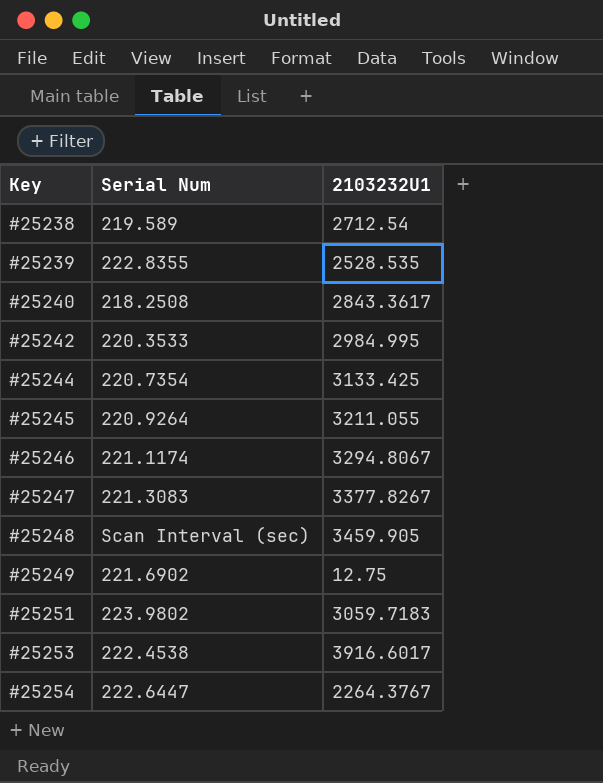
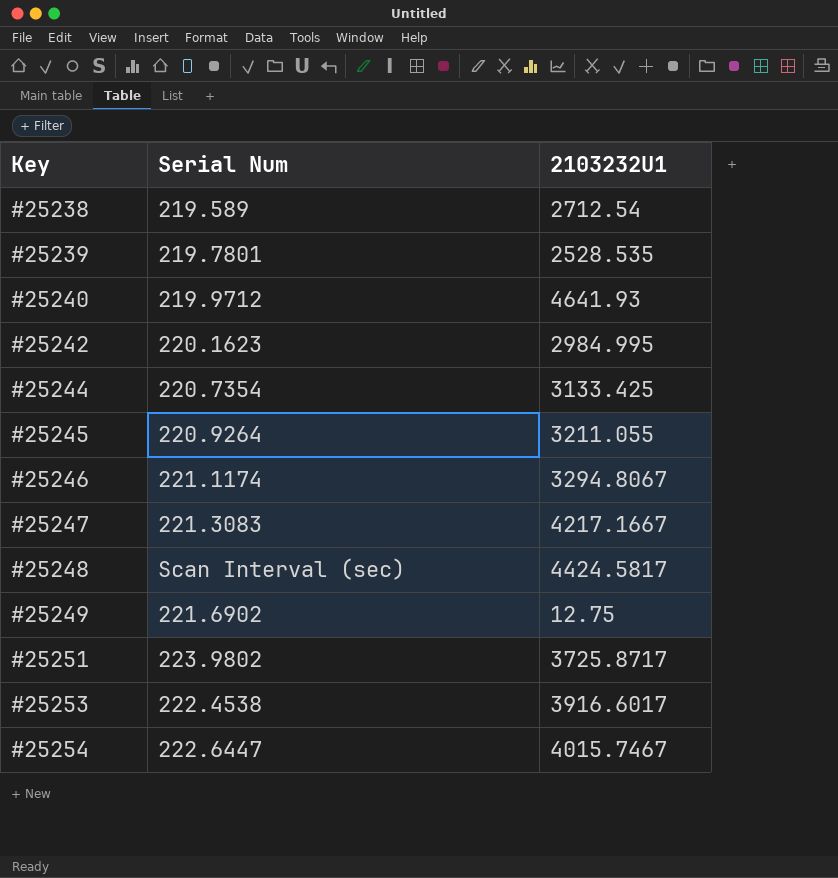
#25239 | Serial Num: 222.8355 -> 219.7801
#25240 | Serial Num: 218.2508 -> 219.9712
#25240 | 2103232U1: 2843.3617 -> 4641.93
#25242 | Serial Num: 220.3533 -> 220.1623
#25247 | 2103232U1: 3377.8267 -> 4217.1667
#25248 | 2103232U1: 3459.905 -> 4424.5817
#25251 | 2103232U1: 3059.7183 -> 3725.8717
#25254 | 2103232U1: 2264.3767 -> 4015.7467

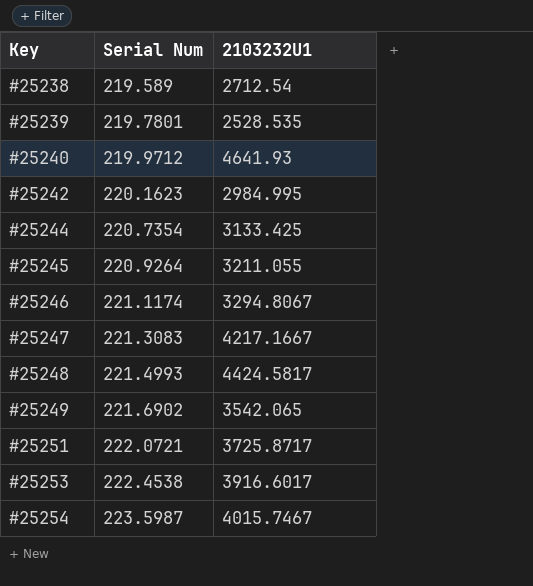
#25248 | Serial Num: Scan Interval (sec) -> 221.4993
#25249 | 2103232U1: 12.75 -> 3542.065
#25251 | Serial Num: 223.9802 -> 222.0721
#25254 | Serial Num: 222.6447 -> 223.5987

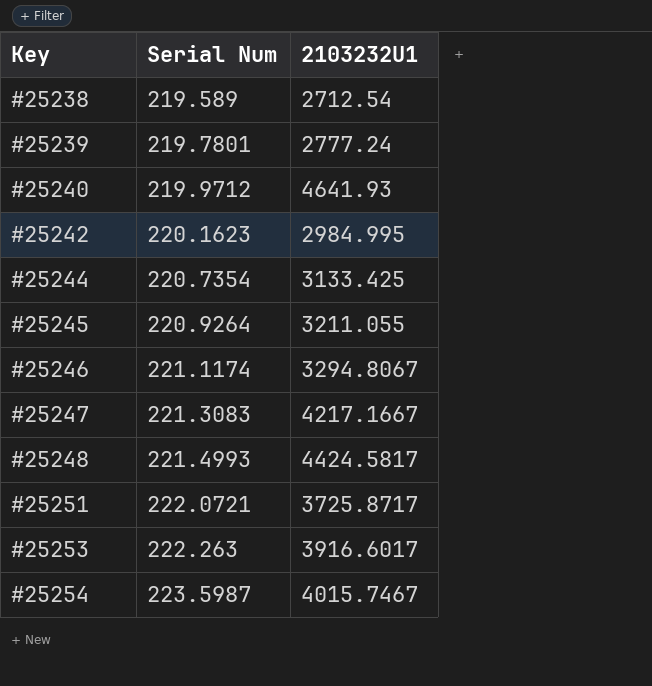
row #25249: 221.6902 | 3542.065 -> none
#25239 | 2103232U1: 2528.535 -> 2777.24
#25253 | Serial Num: 222.4538 -> 222.263

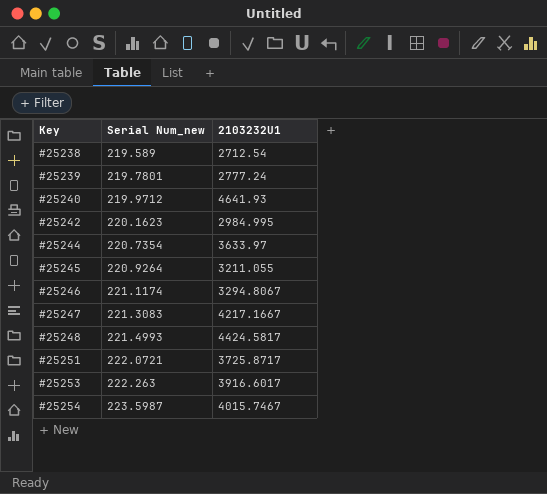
column name: Serial Num -> Serial Num_new
#25244 | 2103232U1: 3133.425 -> 3633.97

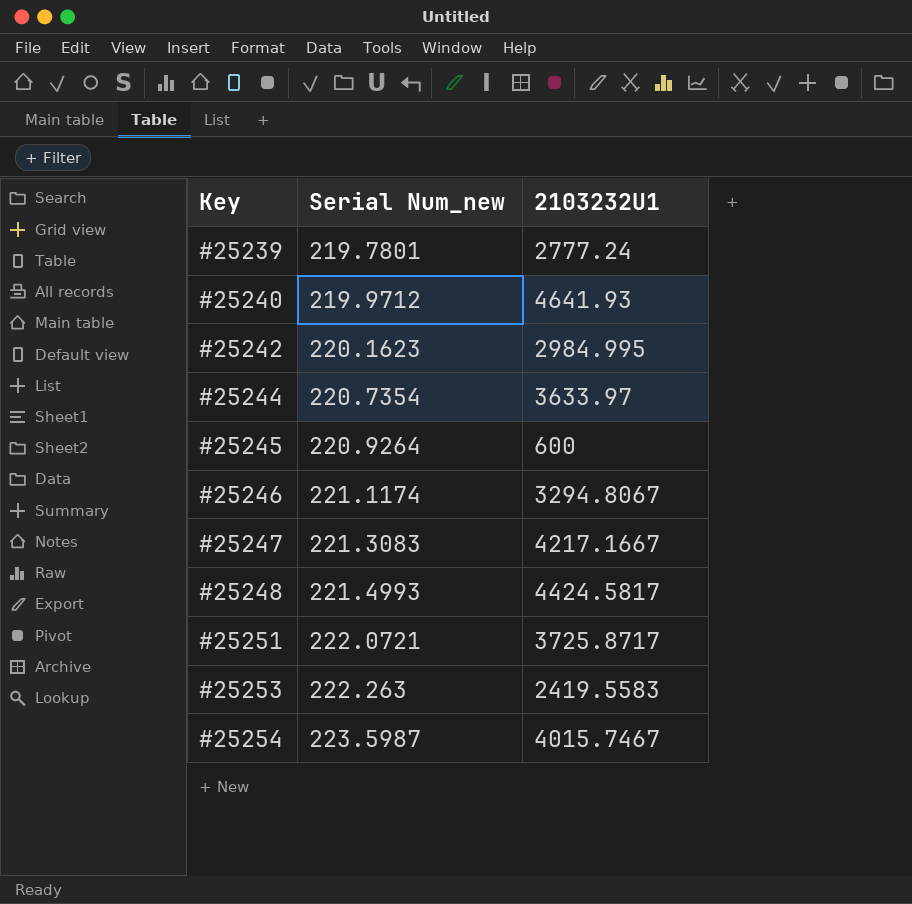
row #25238: 219.589 | 2712.54 -> none
#25245 | 2103232U1: 3211.055 -> 600
#25253 | 2103232U1: 3916.6017 -> 2419.5583

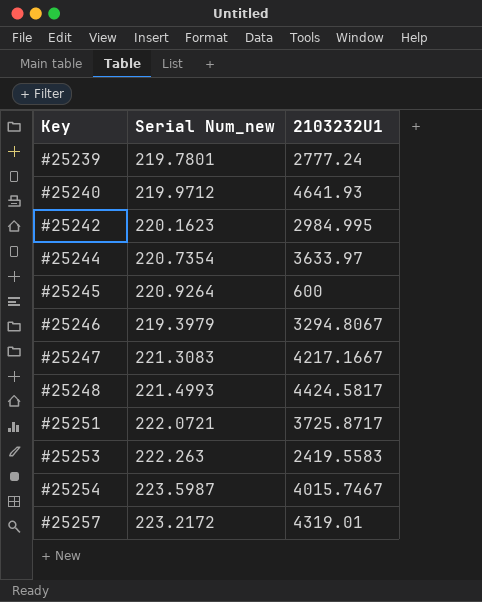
#25246 | Serial Num_new: 221.1174 -> 219.3979
row #25257: none -> 223.2172 | 4319.01

